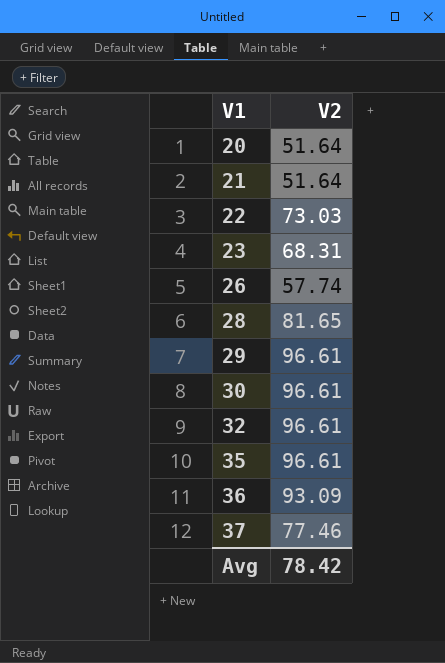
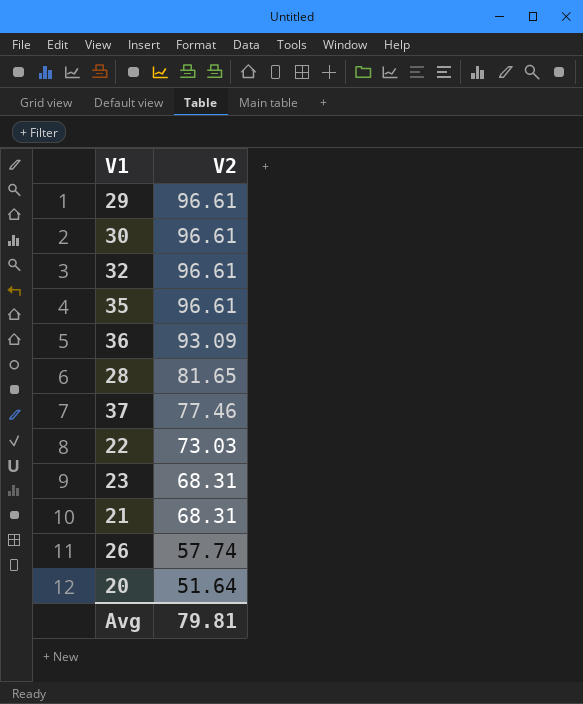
row order: V1 ascending -> V2 descending
21 | V2: 51.64 -> 68.31
Avg | V2: 78.42 -> 79.81

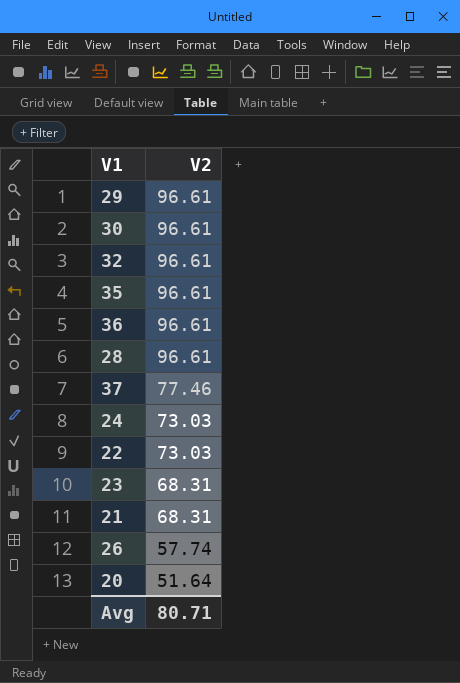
36 | V2: 93.09 -> 96.61
28 | V2: 81.65 -> 96.61
row 24: none -> 73.03
Avg | V2: 79.81 -> 80.71

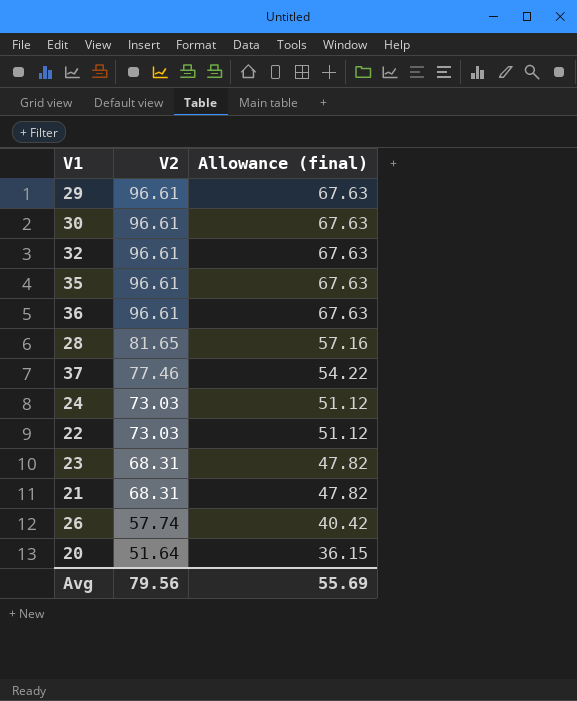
column Allowance (final) | formula: none -> [V2] * 0.7
28 | V2: 96.61 -> 81.65
Avg | V2: 80.71 -> 79.56

